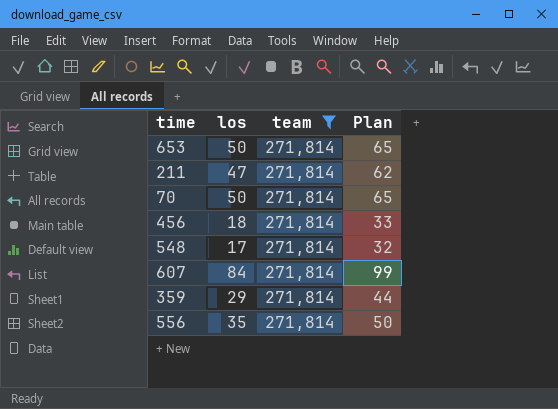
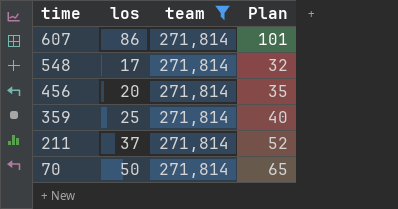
row order: none -> time descending
row 653: 50 | 271,814 | 65 -> none
row 556: 35 | 271,814 | 50 -> none
607 | los: 84 -> 86
607 | Plan: 99 -> 101
456 | los: 18 -> 20
456 | Plan: 33 -> 35
359 | los: 29 -> 25
359 | Plan: 44 -> 40
211 | los: 47 -> 37
211 | Plan: 62 -> 52

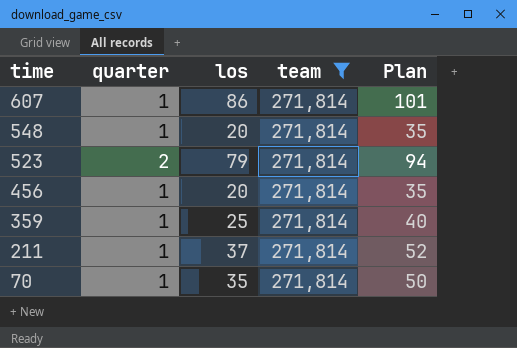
column quarter | position: none -> 2
548 | los: 17 -> 20
548 | Plan: 32 -> 35
row 523: none -> 2 | 79 | 271,814 | 94
70 | los: 50 -> 35
70 | Plan: 65 -> 50

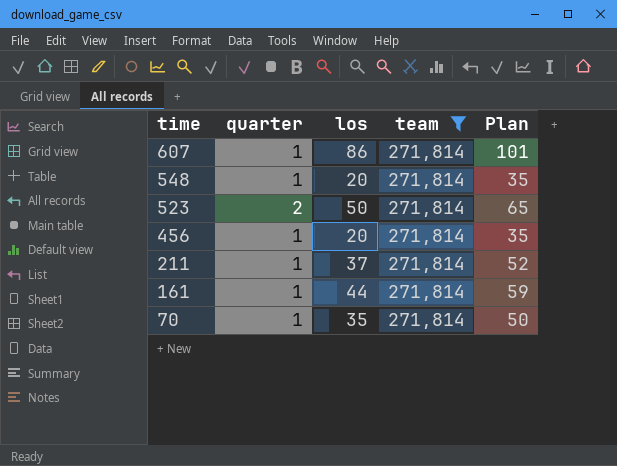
row 359: 1 | 25 | 271,814 | 40 -> none
523 | los: 79 -> 50
523 | Plan: 94 -> 65
row 161: none -> 1 | 44 | 271,814 | 59

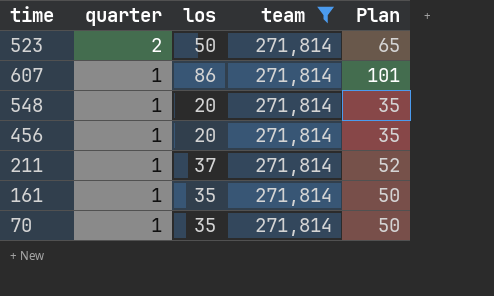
row order: time descending -> quarter descending
161 | los: 44 -> 35
161 | Plan: 59 -> 50

